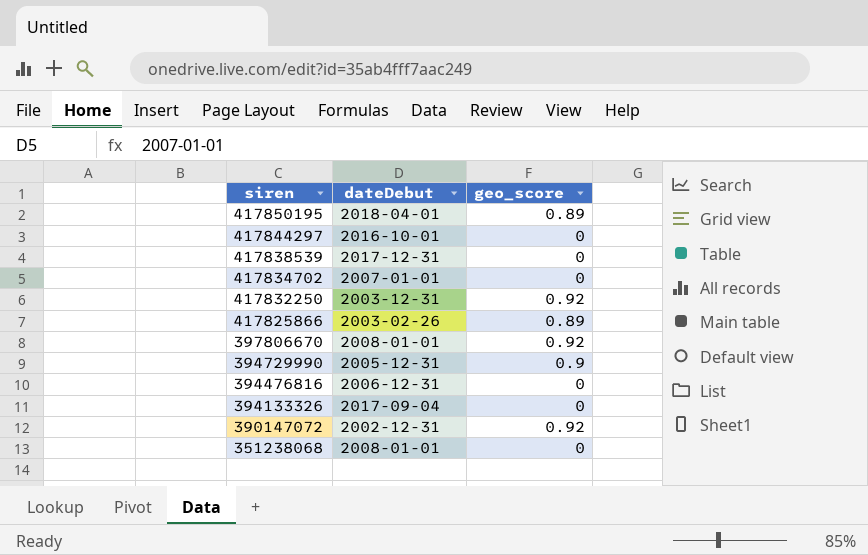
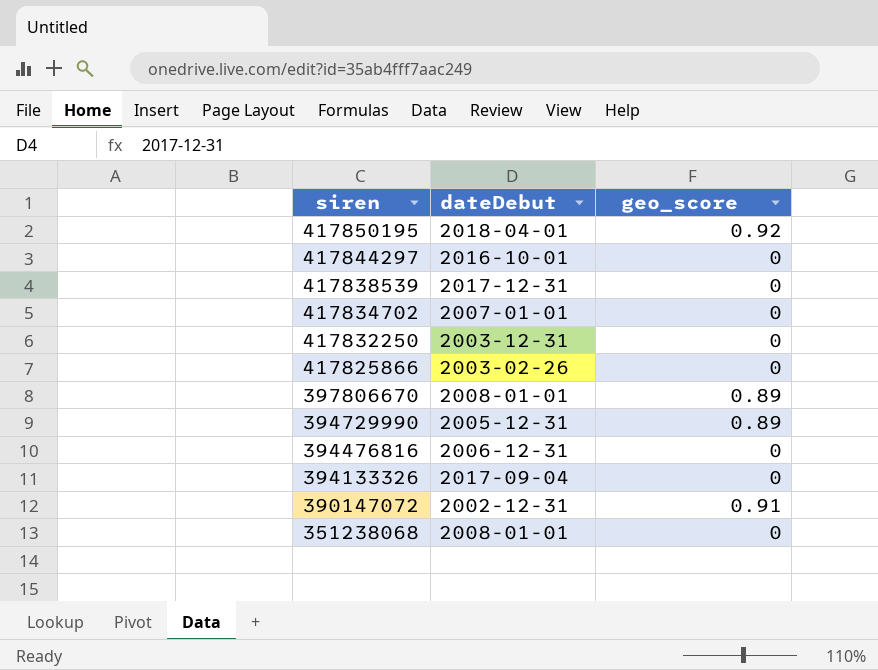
417850195 | geo_score: 0.89 -> 0.92
417832250 | geo_score: 0.92 -> 0
417825866 | geo_score: 0.89 -> 0
397806670 | geo_score: 0.92 -> 0.89
394729990 | geo_score: 0.9 -> 0.89
390147072 | geo_score: 0.92 -> 0.91

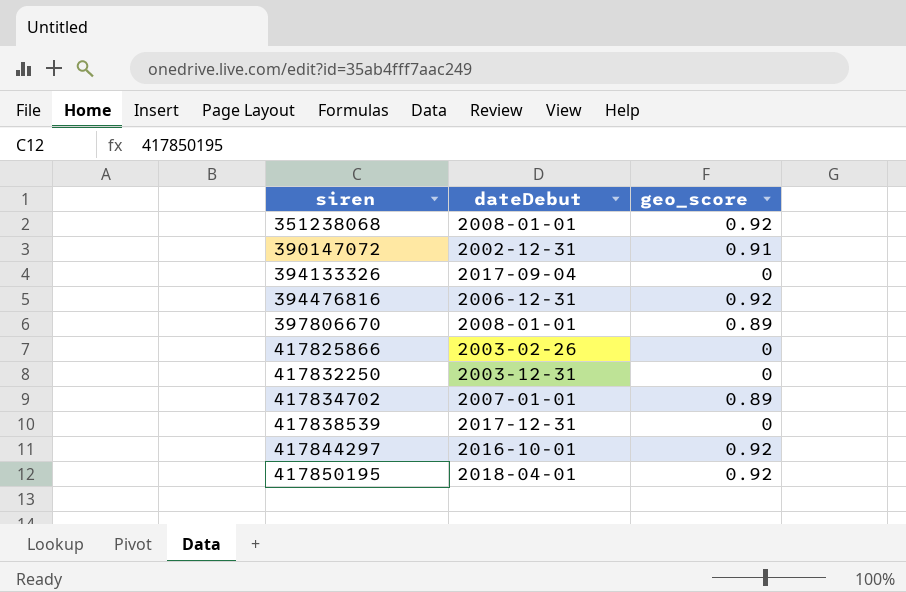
row order: siren descending -> siren ascending
row 394729990: 2005-12-31 | 0.89 -> none
351238068 | geo_score: 0 -> 0.92
394476816 | geo_score: 0 -> 0.92
417834702 | geo_score: 0 -> 0.89
417844297 | geo_score: 0 -> 0.92

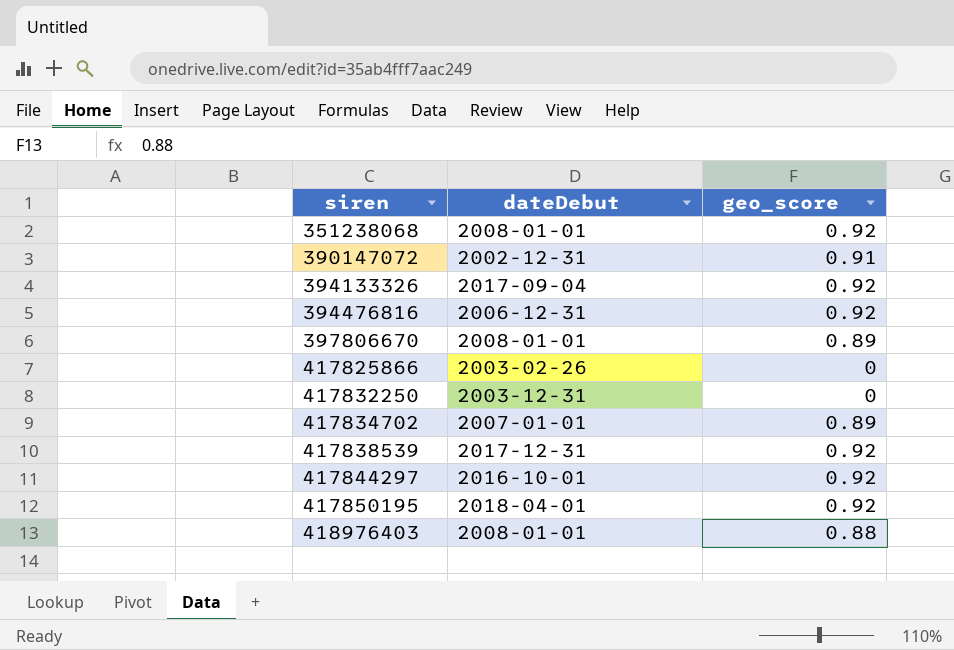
394133326 | geo_score: 0 -> 0.92
417838539 | geo_score: 0 -> 0.92
row 418976403: none -> 2008-01-01 | 0.88

